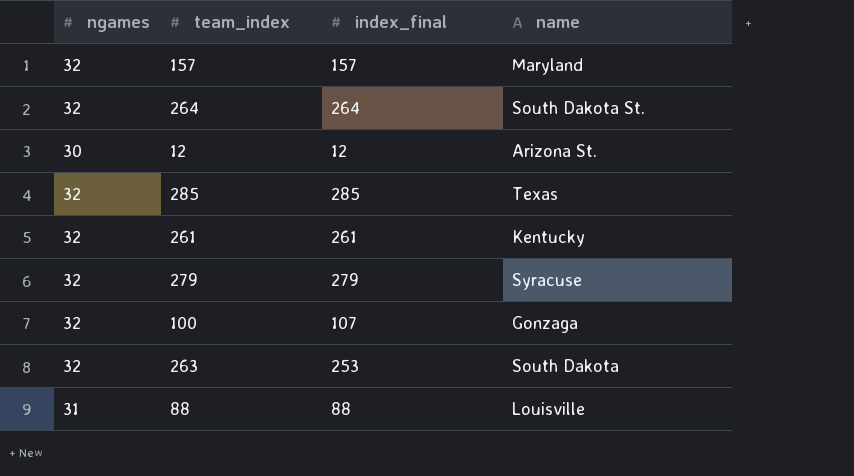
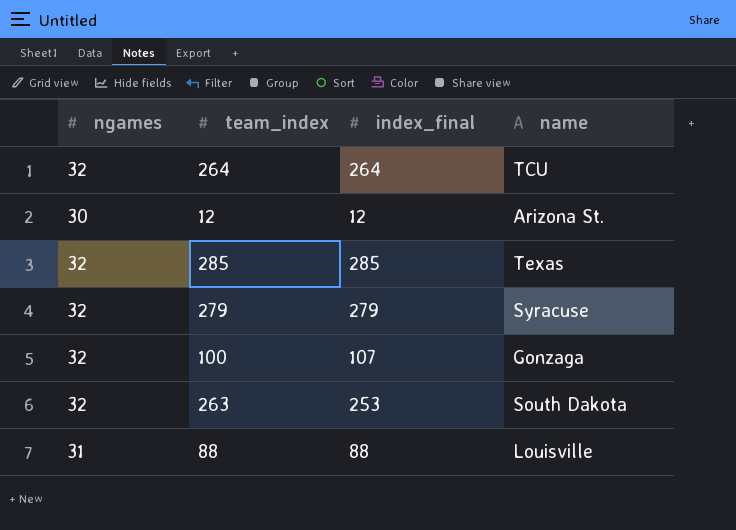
row 157: 32 | 157 | Maryland -> none
row 261: 32 | 261 | Kentucky -> none
264 | name: South Dakota St. -> TCU

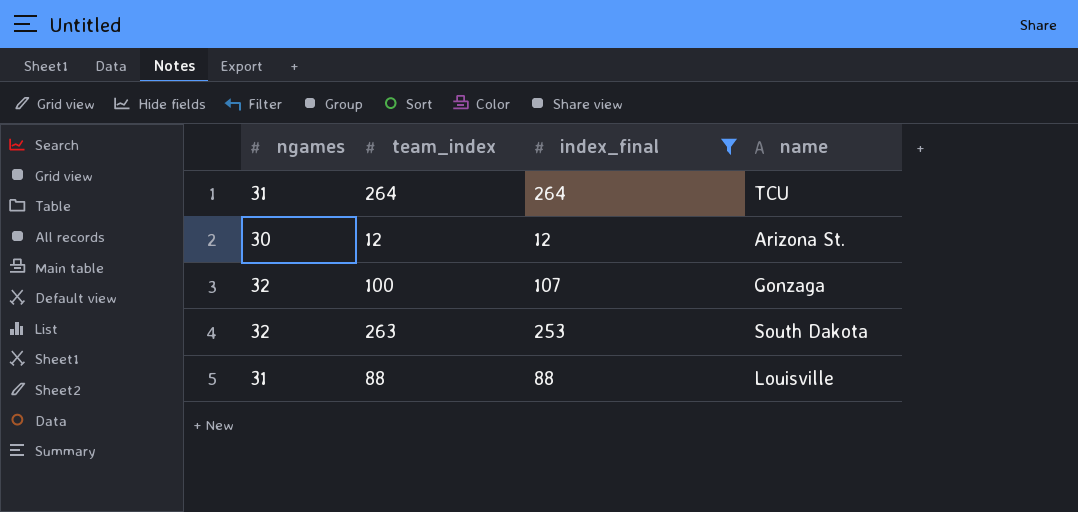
filter: none -> index_final <= 264
264 | ngames: 32 -> 31

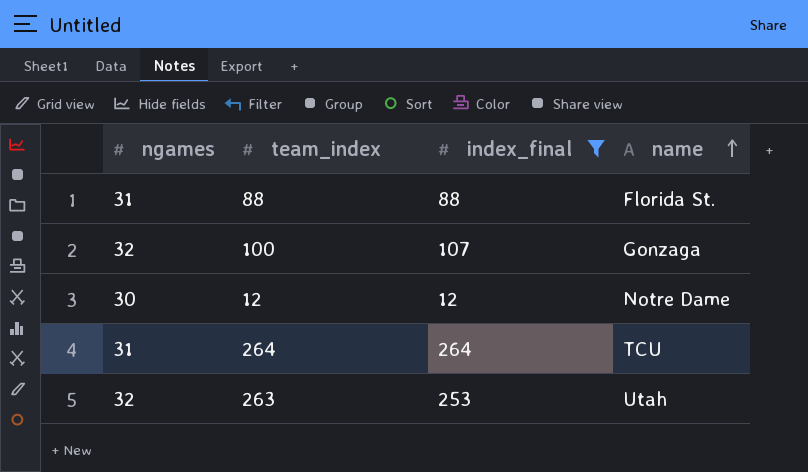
row order: none -> name ascending
88 | name: Louisville -> Florida St.
12 | name: Arizona St. -> Notre Dame
263 | name: South Dakota -> Utah

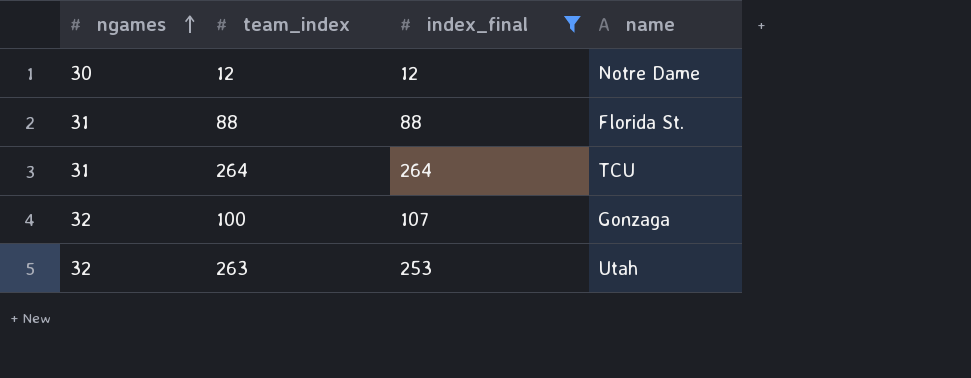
row order: name ascending -> ngames ascending

